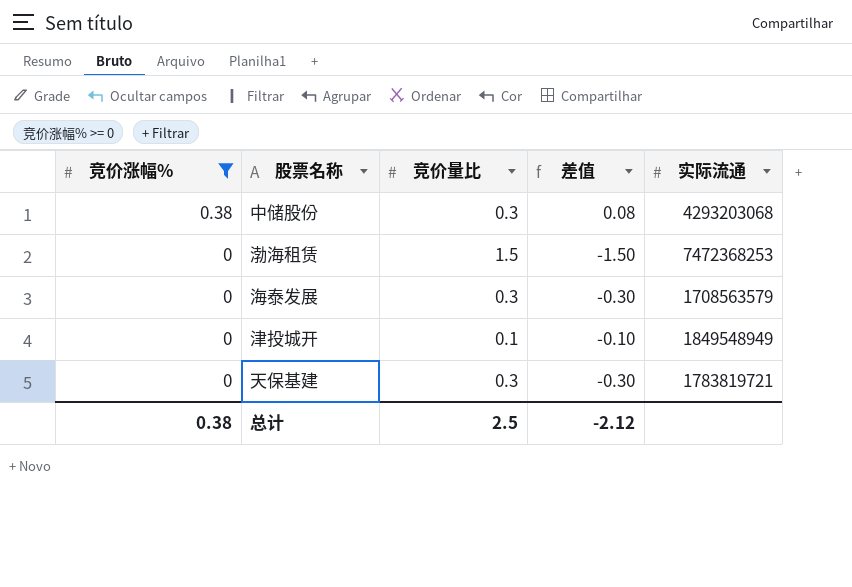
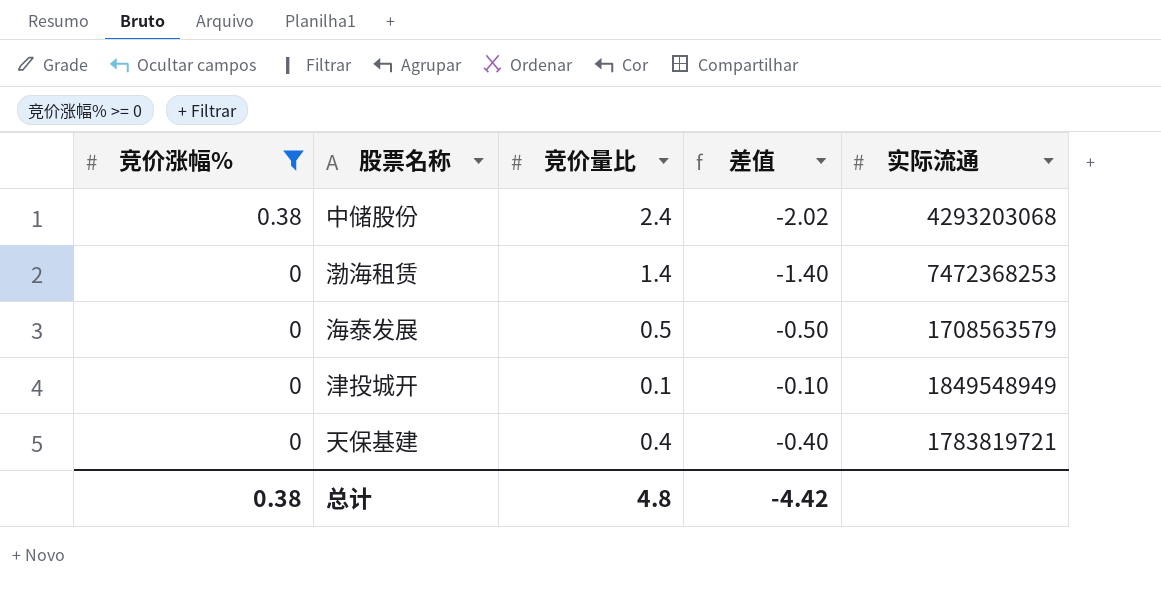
中储股份 | 竞价量比: 0.3 -> 2.4
中储股份 | 差值: 0.08 -> -2.02
渤海租赁 | 竞价量比: 1.5 -> 1.4
渤海租赁 | 差值: -1.50 -> -1.40
海泰发展 | 竞价量比: 0.3 -> 0.5
海泰发展 | 差值: -0.30 -> -0.50
天保基建 | 竞价量比: 0.3 -> 0.4
天保基建 | 差值: -0.30 -> -0.40
总计 | 竞价量比: 2.5 -> 4.8
总计 | 差值: -2.12 -> -4.42

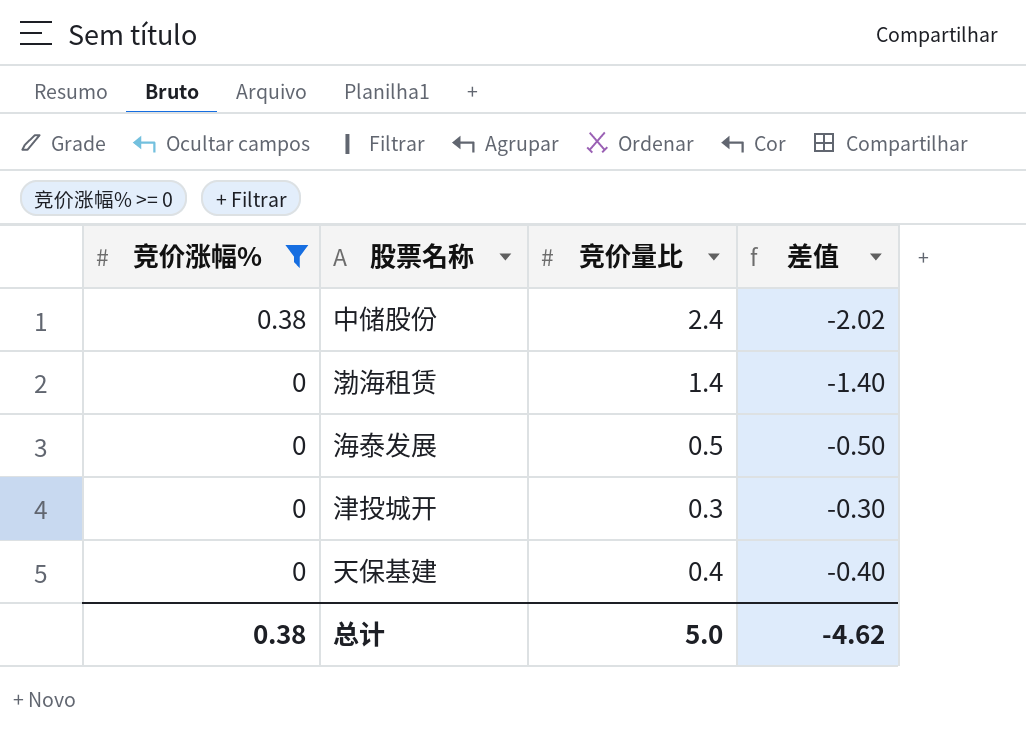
column 实际流通 | position: 5 -> none
津投城开 | 竞价量比: 0.1 -> 0.3
津投城开 | 差值: -0.10 -> -0.30
总计 | 竞价量比: 4.8 -> 5.0
总计 | 差值: -4.42 -> -4.62

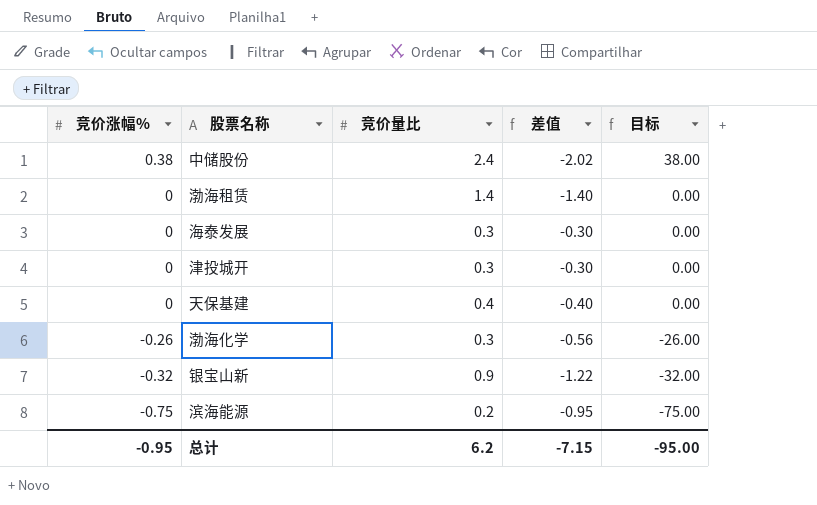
filter: 竞价涨幅% >= 0 -> none
column 目标 | formula: none -> [竞价涨幅%] * 100
海泰发展 | 竞价量比: 0.5 -> 0.3
海泰发展 | 差值: -0.50 -> -0.30
总计 | 竞价涨幅%: 0.38 -> -0.95
总计 | 竞价量比: 5.0 -> 6.2
总计 | 差值: -4.62 -> -7.15

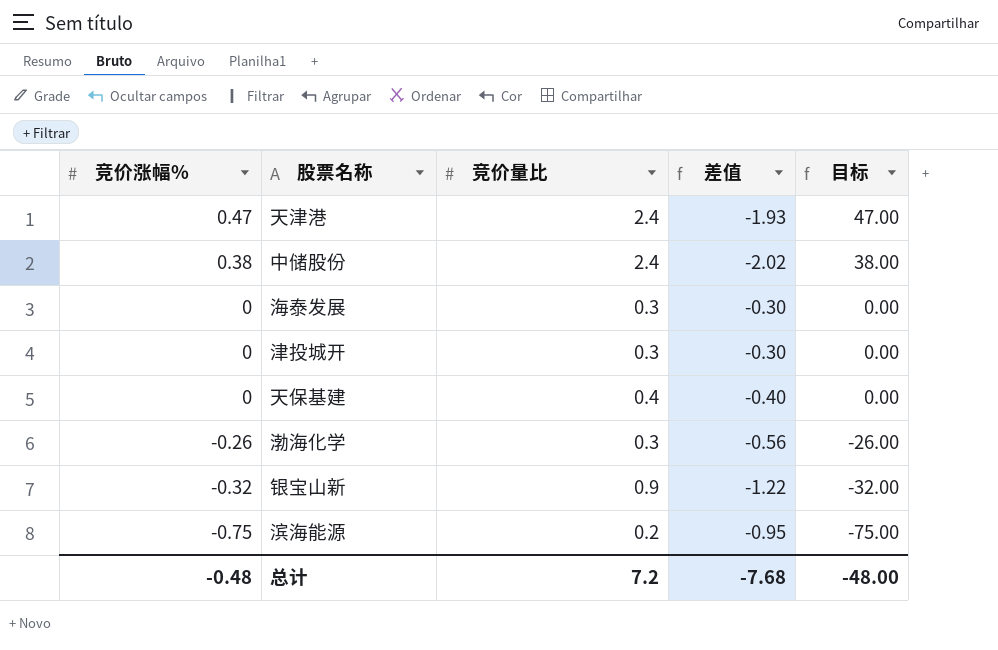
row 渤海租赁: 0 | 1.4 | -1.40 | 0.00 -> none
row 天津港: none -> 0.47 | 2.4 | -1.93 | 47.00
总计 | 竞价涨幅%: -0.95 -> -0.48
总计 | 竞价量比: 6.2 -> 7.2
总计 | 差值: -7.15 -> -7.68
总计 | 目标: -95.00 -> -48.00

